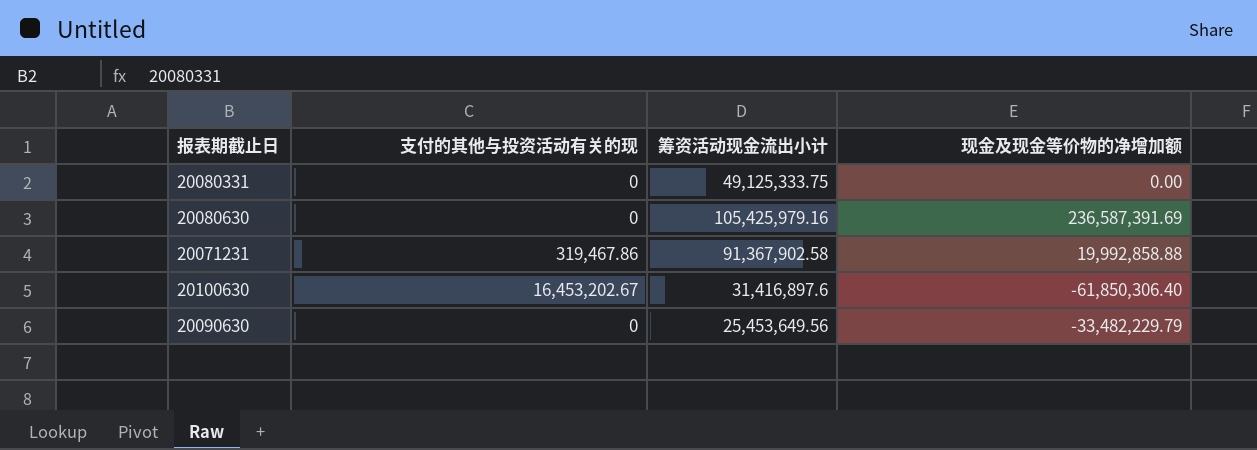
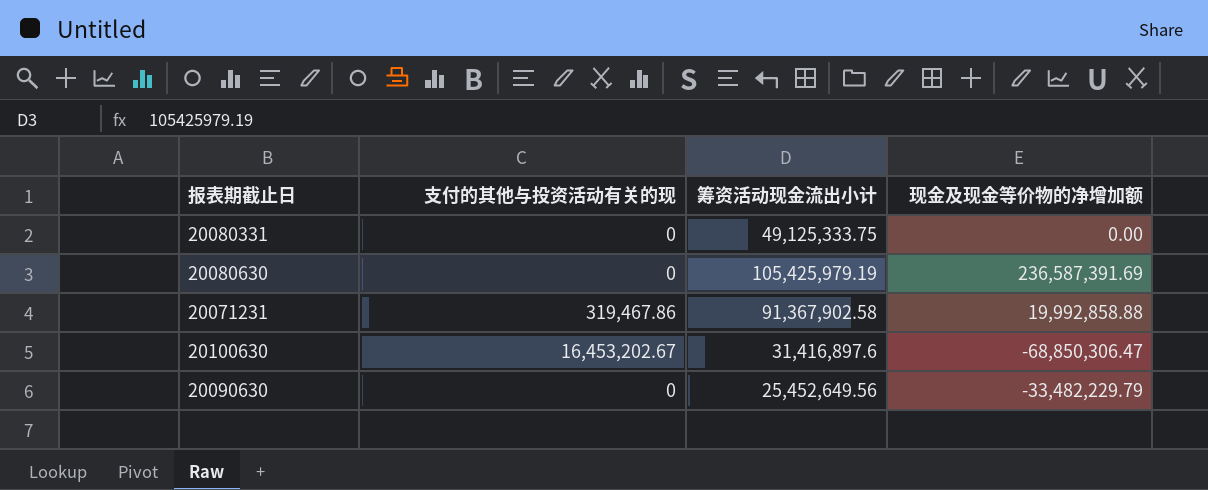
20080630 | 筹资活动现金流出小计: 105,425,979.16 -> 105,425,979.19
20100630 | 现金及现金等价物的净增加额: -61,850,306.40 -> -68,850,306.47
20090630 | 筹资活动现金流出小计: 25,453,649.56 -> 25,452,649.56

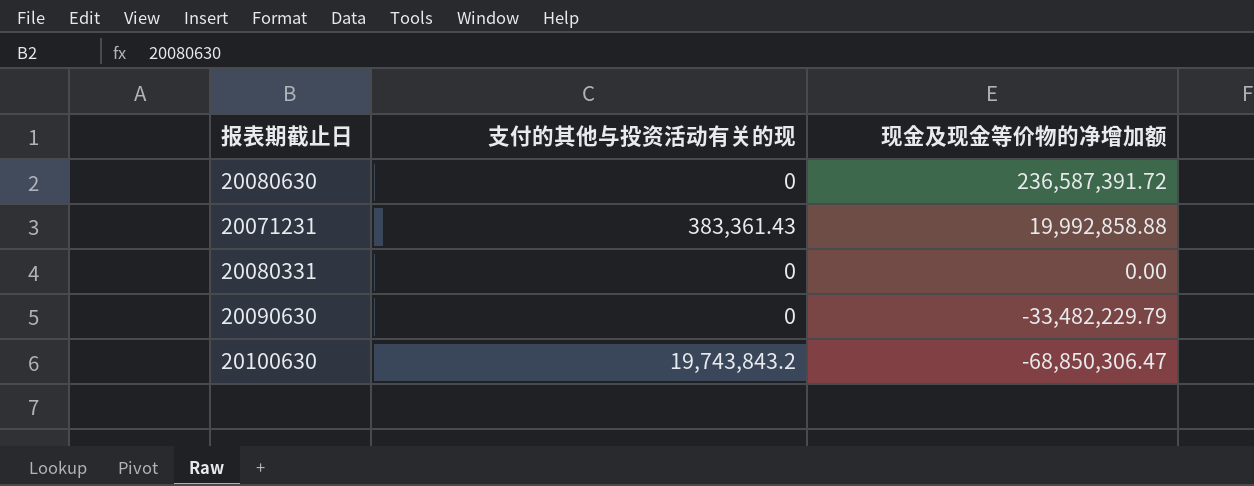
row order: none -> 现金及现金等价物的净增加额 descending
column 筹资活动现金流出小计 | position: 3 -> none
20080630 | 现金及现金等价物的净增加额: 236,587,391.69 -> 236,587,391.72
20071231 | 支付的其他与投资活动有关的现: 319,467.86 -> 383,361.43
20100630 | 支付的其他与投资活动有关的现: 16,453,202.67 -> 19,743,843.2

